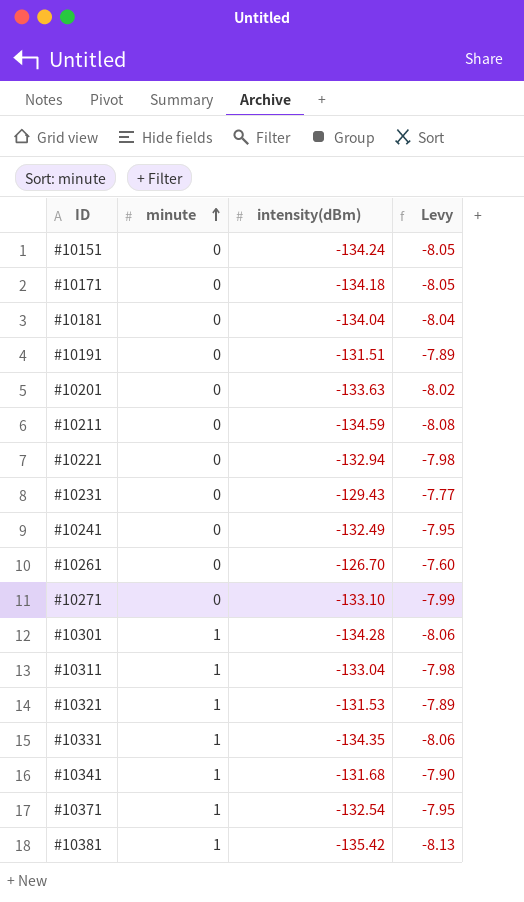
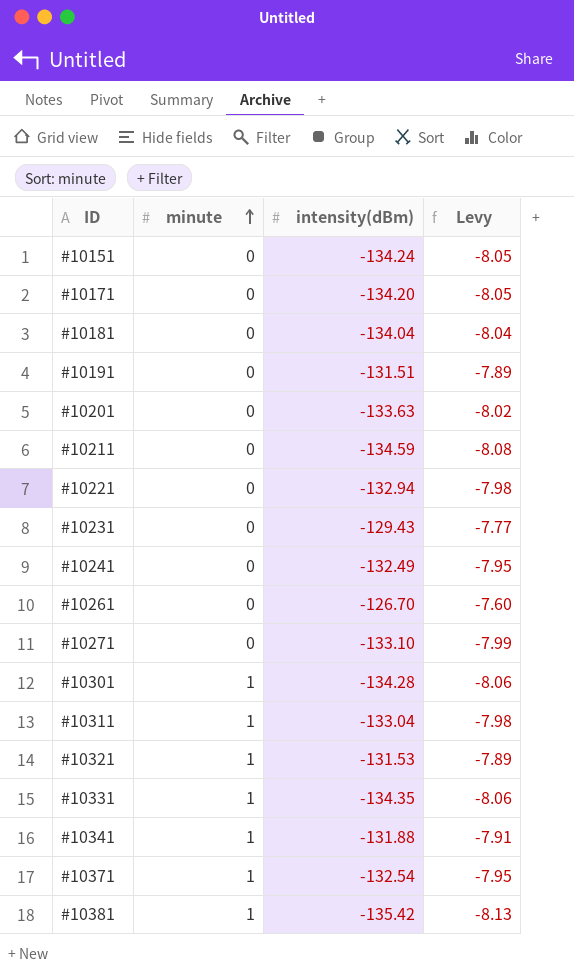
#10171 | intensity(dBm): -134.18 -> -134.20
#10341 | intensity(dBm): -131.68 -> -131.88
#10341 | Levy: -7.90 -> -7.91

